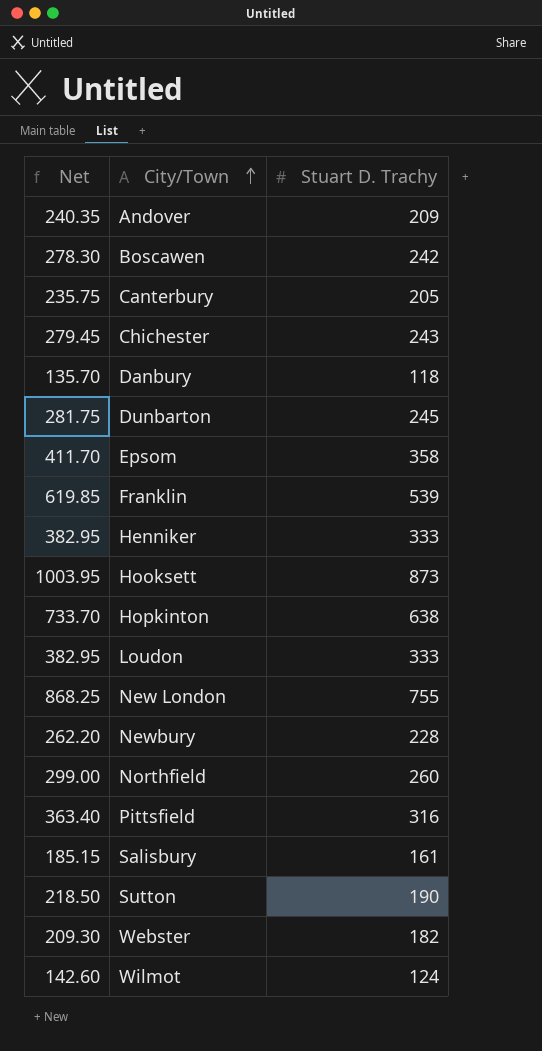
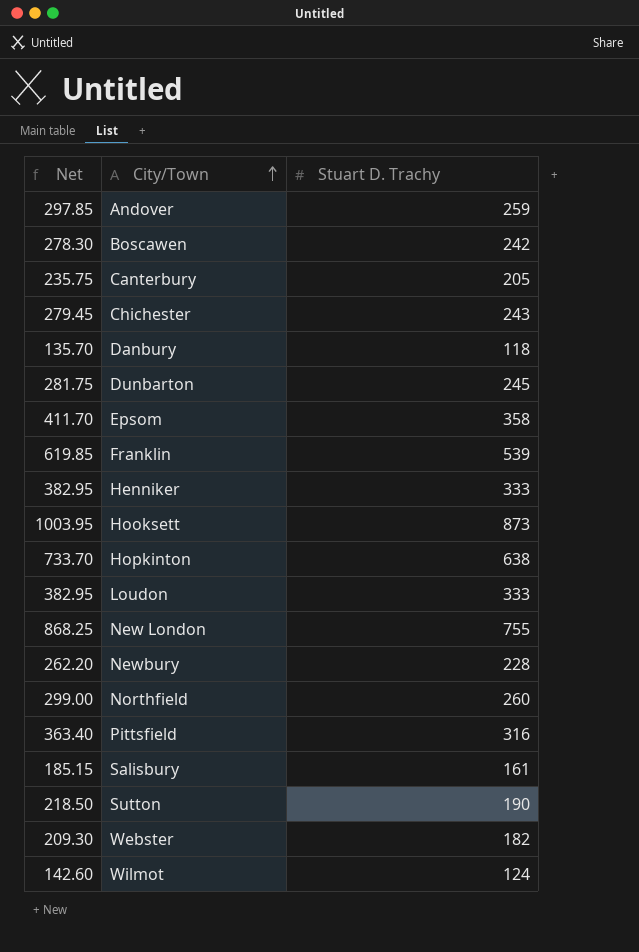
Andover | Net: 240.35 -> 297.85
Andover | Stuart D. Trachy: 209 -> 259

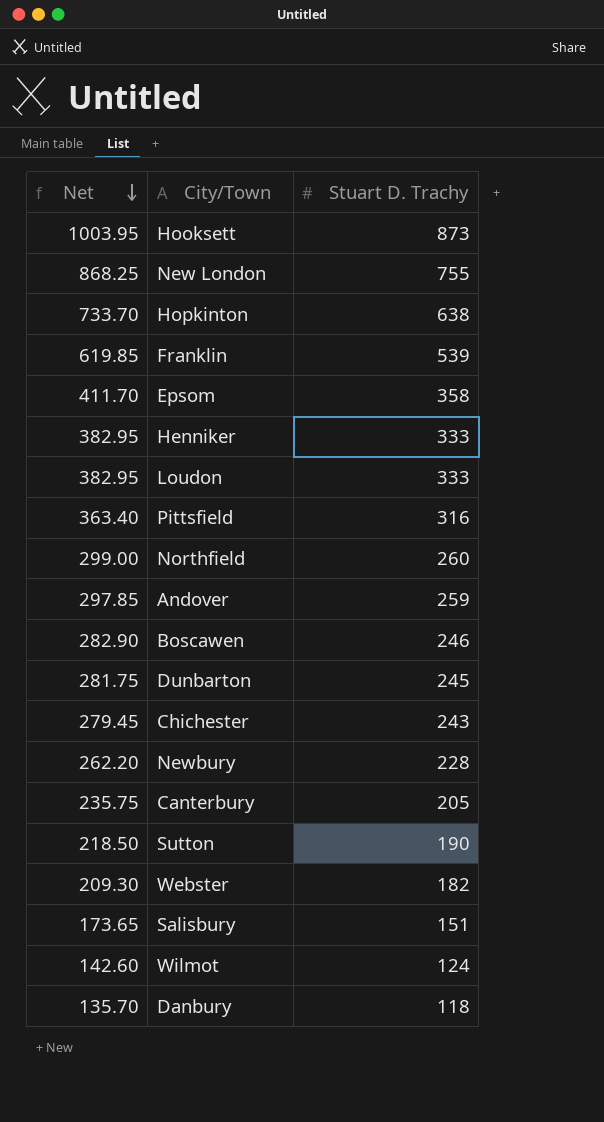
row order: City/Town ascending -> Net descending
Boscawen | Net: 278.30 -> 282.90
Boscawen | Stuart D. Trachy: 242 -> 246
Salisbury | Net: 185.15 -> 173.65
Salisbury | Stuart D. Trachy: 161 -> 151

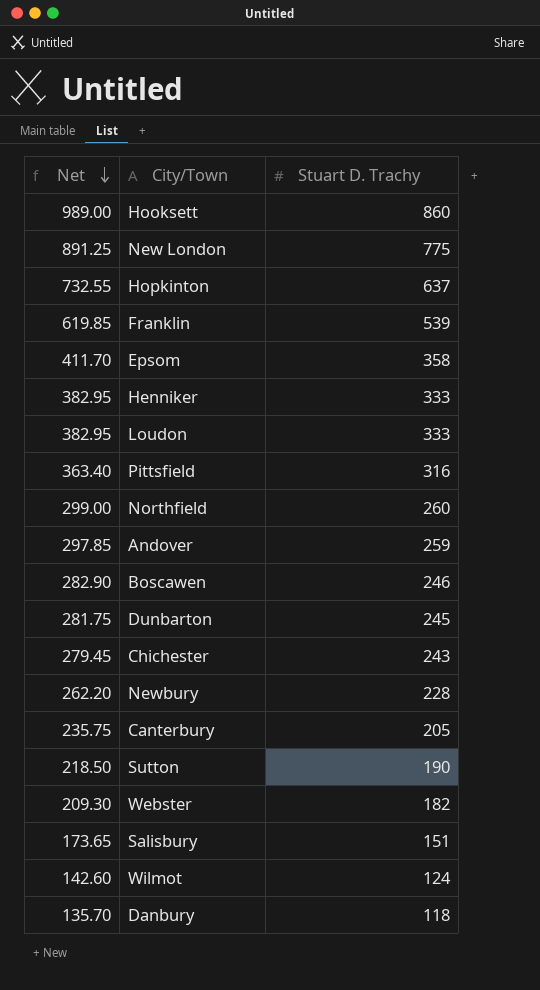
Hooksett | Net: 1003.95 -> 989.00
Hooksett | Stuart D. Trachy: 873 -> 860
New London | Net: 868.25 -> 891.25
New London | Stuart D. Trachy: 755 -> 775
Hopkinton | Net: 733.70 -> 732.55
Hopkinton | Stuart D. Trachy: 638 -> 637

